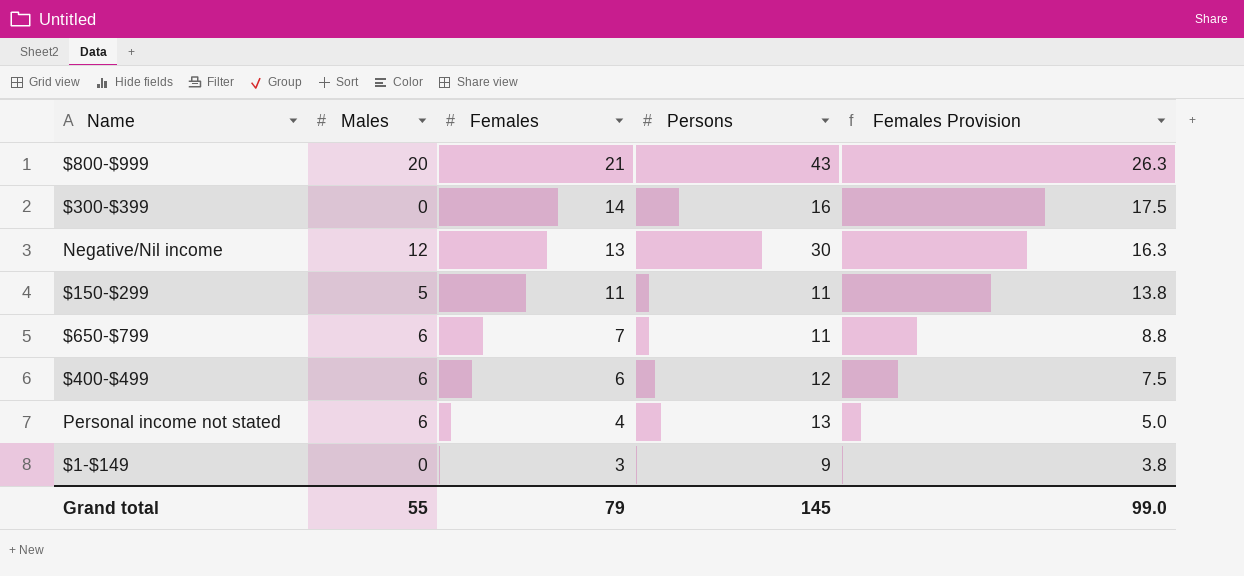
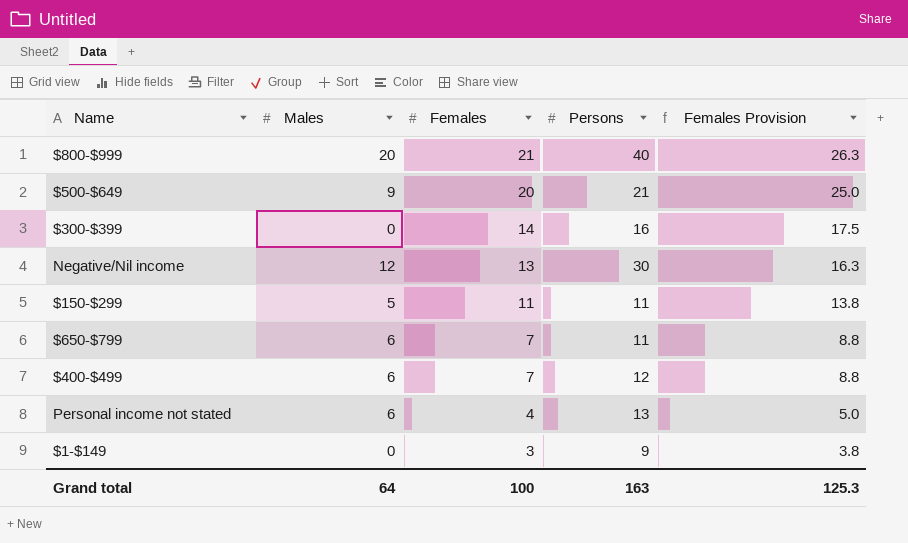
$800-$999 | Persons: 43 -> 40
row $500-$649: none -> 9 | 20 | 21 | 25.0
$400-$499 | Females: 6 -> 7
$400-$499 | Females Provision: 7.5 -> 8.8
Grand total | Males: 55 -> 64
Grand total | Females: 79 -> 100
Grand total | Persons: 145 -> 163
Grand total | Females Provision: 99.0 -> 125.3

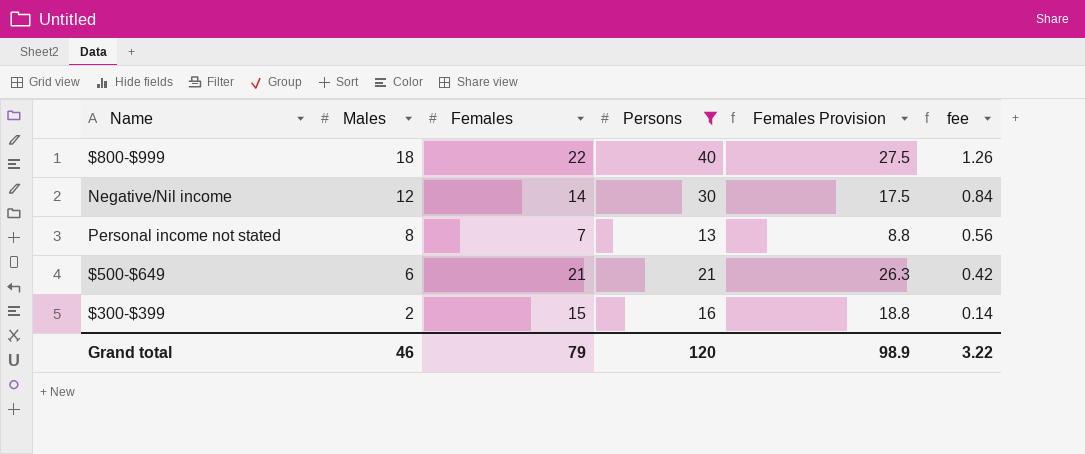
filter: none -> Persons >= 13
row order: Females descending -> Males descending
column fee | formula: none -> [Males] * 0.07
$800-$999 | Males: 20 -> 18
$800-$999 | Females: 21 -> 22
$800-$999 | Females Provision: 26.3 -> 27.5
Negative/Nil income | Females: 13 -> 14
Negative/Nil income | Females Provision: 16.3 -> 17.5
Personal income not stated | Males: 6 -> 8
Personal income not stated | Females: 4 -> 7
Personal income not stated | Females Provision: 5.0 -> 8.8
$500-$649 | Males: 9 -> 6
$500-$649 | Females: 20 -> 21
$500-$649 | Females Provision: 25.0 -> 26.3
$300-$399 | Males: 0 -> 2
$300-$399 | Females: 14 -> 15
$300-$399 | Females Provision: 17.5 -> 18.8
Grand total | Males: 64 -> 46
Grand total | Females: 100 -> 79
Grand total | Persons: 163 -> 120
Grand total | Females Provision: 125.3 -> 98.9

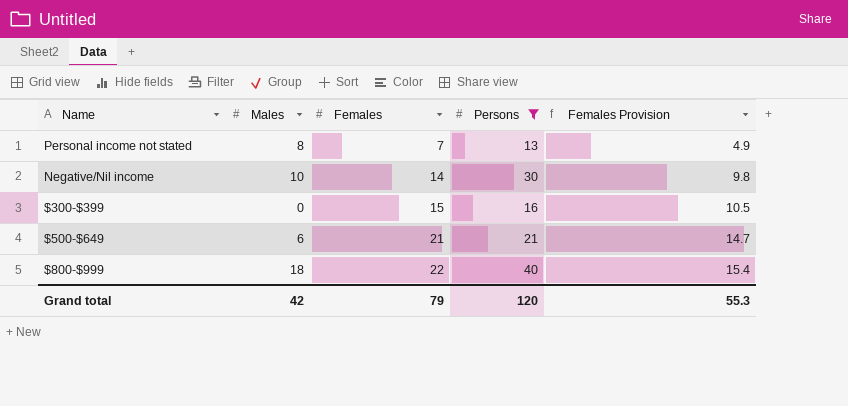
row order: Males descending -> Females ascending
column fee | formula: [Males] * 0.07 -> none
column Females Provision | formula: [Females] * 1.25 -> [Females] * 0.7
Negative/Nil income | Males: 12 -> 10
$300-$399 | Males: 2 -> 0
Grand total | Males: 46 -> 42
Grand total | Females Provision: 98.9 -> 55.3

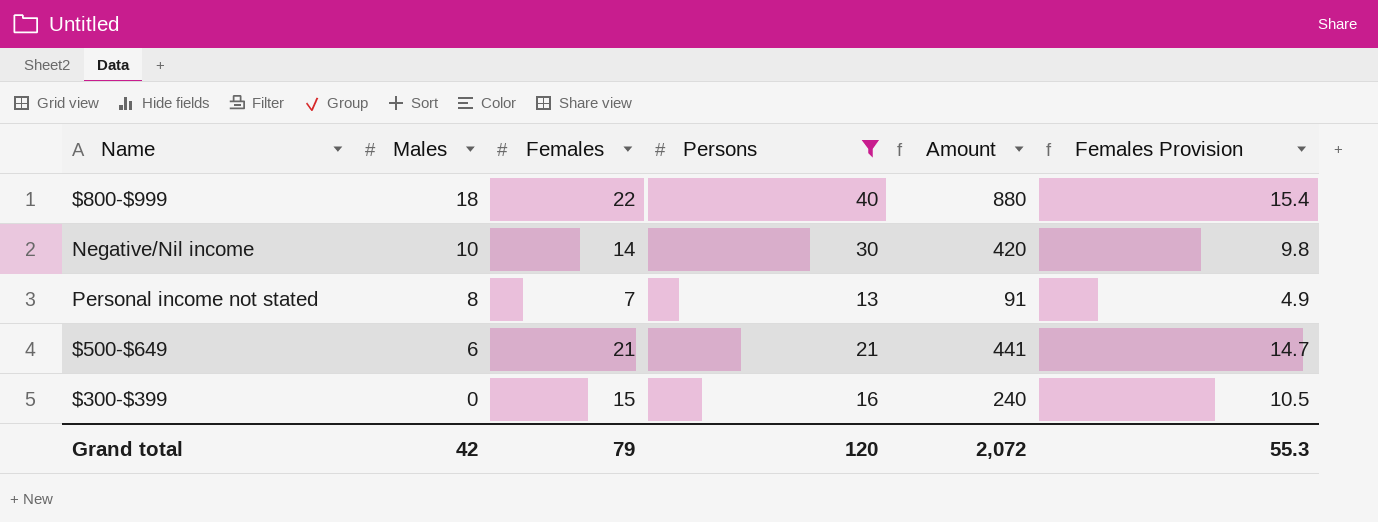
row order: Females ascending -> Males descending
column Amount | formula: none -> [Females] * [Persons]

